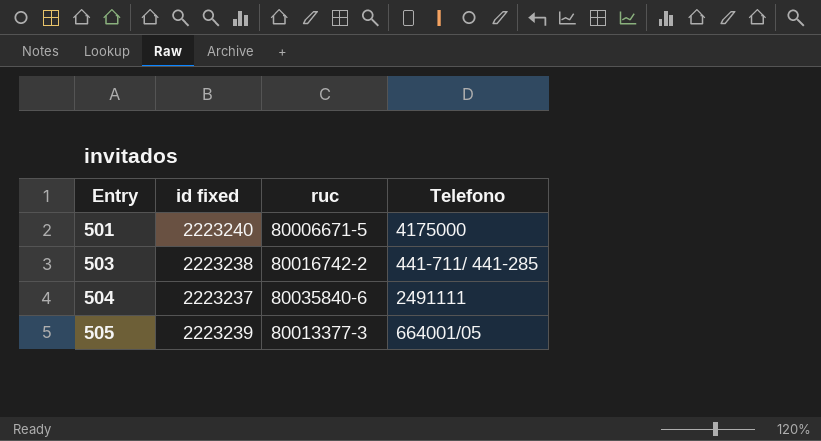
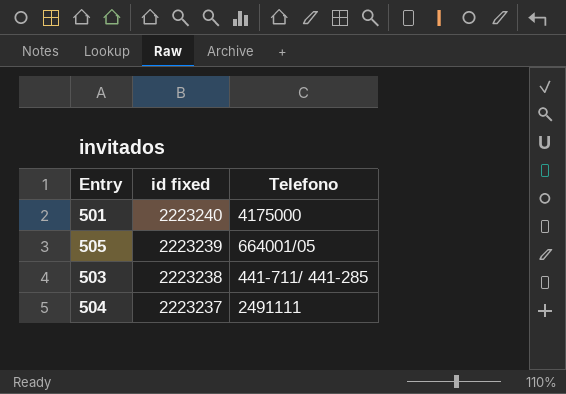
row order: Entry ascending -> id fixed descending
column ruc | position: 3 -> none

